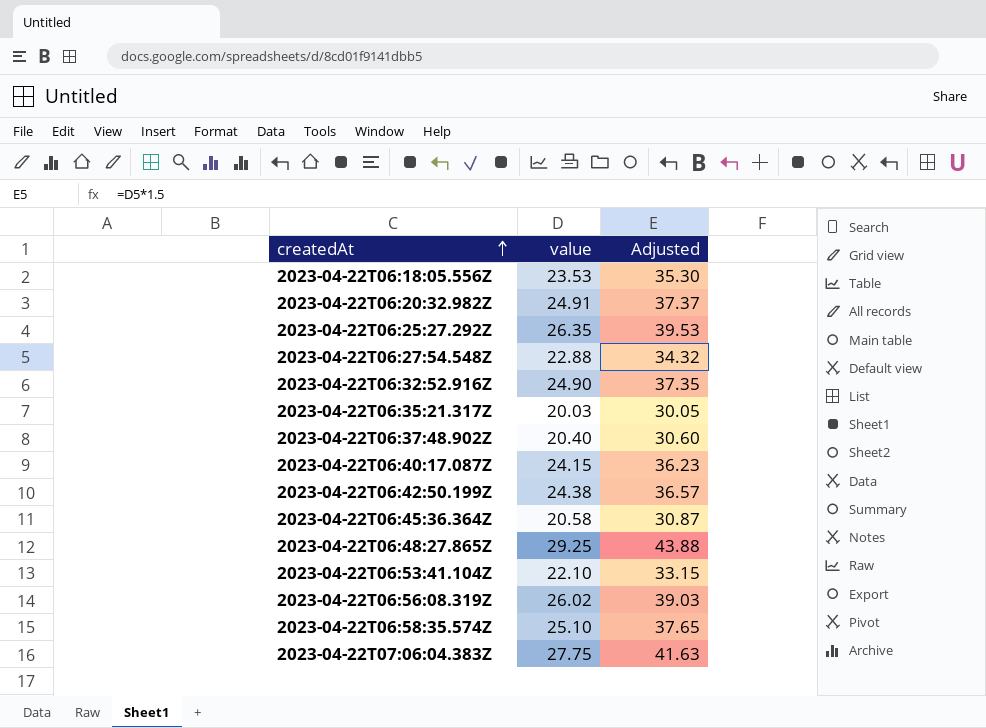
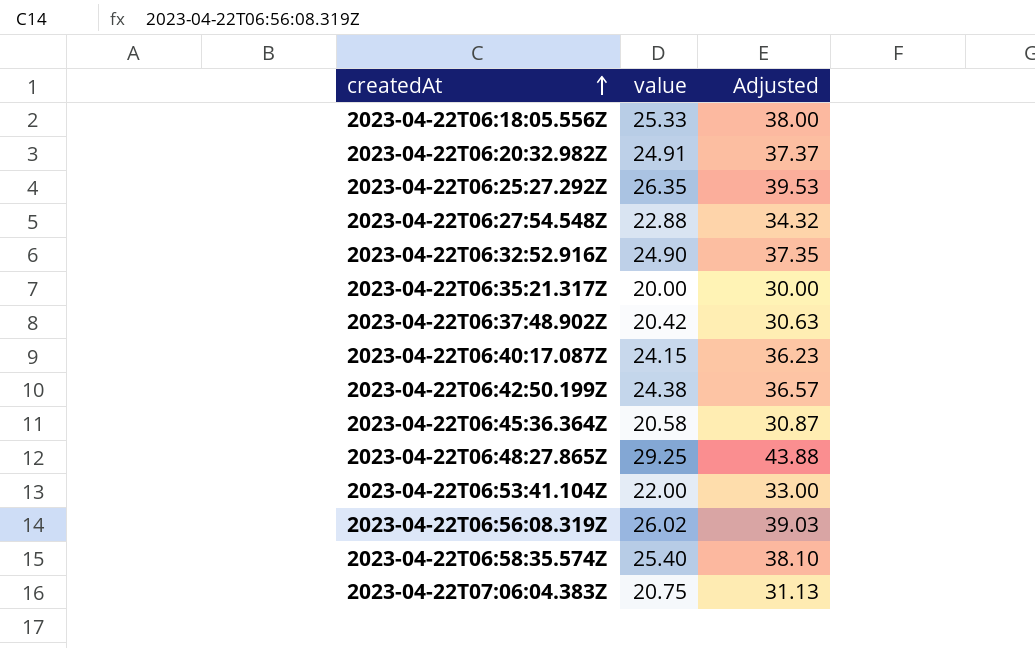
2023-04-22T06:18:05.556Z | value: 23.53 -> 25.33
2023-04-22T06:18:05.556Z | Adjusted: 35.30 -> 38.00
2023-04-22T06:35:21.317Z | value: 20.03 -> 20.00
2023-04-22T06:35:21.317Z | Adjusted: 30.05 -> 30.00
2023-04-22T06:37:48.902Z | value: 20.40 -> 20.42
2023-04-22T06:37:48.902Z | Adjusted: 30.60 -> 30.63
2023-04-22T06:53:41.104Z | value: 22.10 -> 22.00
2023-04-22T06:53:41.104Z | Adjusted: 33.15 -> 33.00
2023-04-22T06:58:35.574Z | value: 25.10 -> 25.40
2023-04-22T06:58:35.574Z | Adjusted: 37.65 -> 38.10
2023-04-22T07:06:04.383Z | value: 27.75 -> 20.75
2023-04-22T07:06:04.383Z | Adjusted: 41.63 -> 31.13

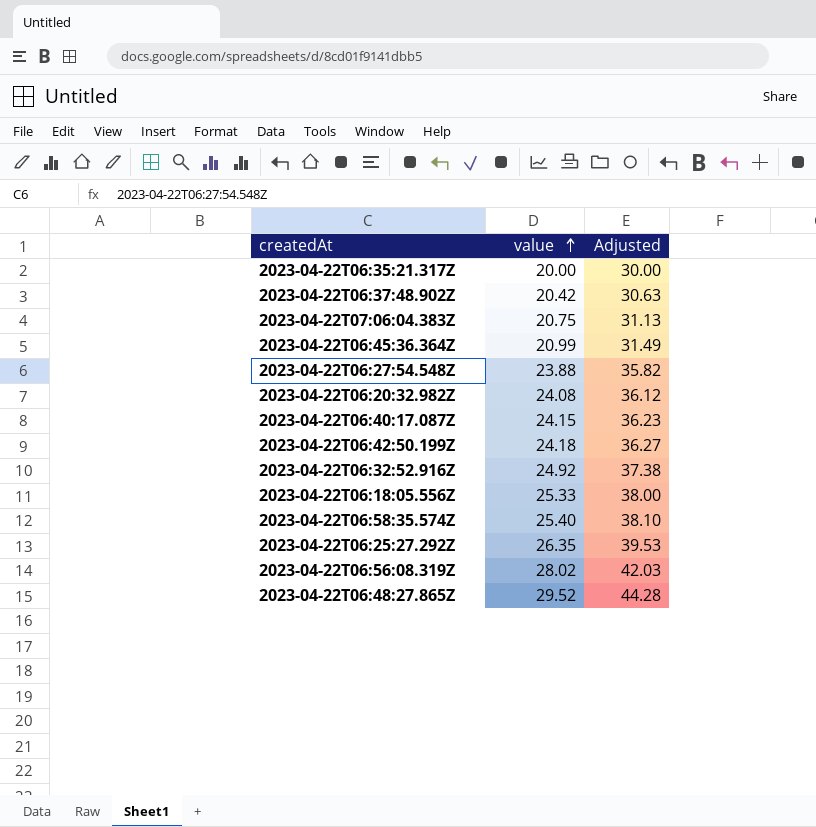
row order: createdAt ascending -> value ascending
row 2023-04-22T06:53:41.104Z: 22.00 | 33.00 -> none
2023-04-22T06:45:36.364Z | value: 20.58 -> 20.99
2023-04-22T06:45:36.364Z | Adjusted: 30.87 -> 31.49
2023-04-22T06:27:54.548Z | value: 22.88 -> 23.88
2023-04-22T06:27:54.548Z | Adjusted: 34.32 -> 35.82
2023-04-22T06:20:32.982Z | value: 24.91 -> 24.08
2023-04-22T06:20:32.982Z | Adjusted: 37.37 -> 36.12
2023-04-22T06:42:50.199Z | value: 24.38 -> 24.18
2023-04-22T06:42:50.199Z | Adjusted: 36.57 -> 36.27
2023-04-22T06:32:52.916Z | value: 24.90 -> 24.92
2023-04-22T06:32:52.916Z | Adjusted: 37.35 -> 37.38
2023-04-22T06:56:08.319Z | value: 26.02 -> 28.02
2023-04-22T06:56:08.319Z | Adjusted: 39.03 -> 42.03
2023-04-22T06:48:27.865Z | value: 29.25 -> 29.52
2023-04-22T06:48:27.865Z | Adjusted: 43.88 -> 44.28

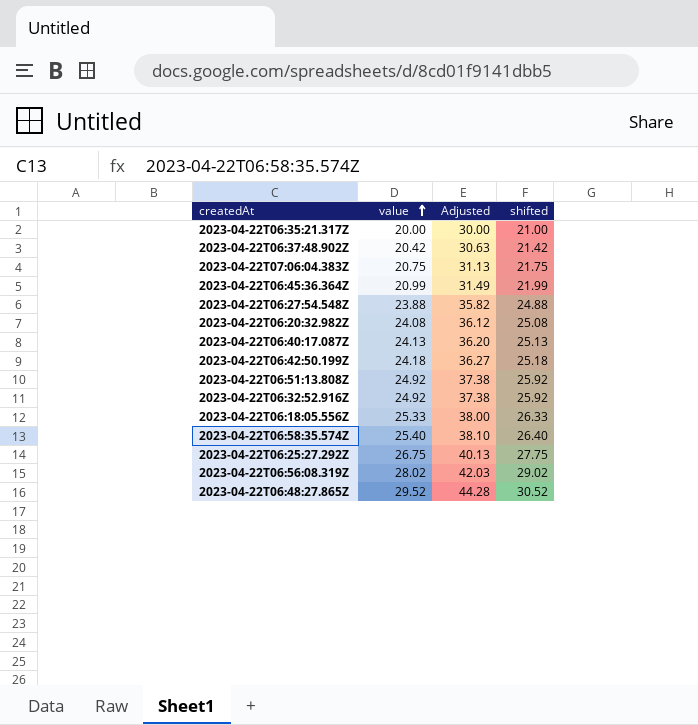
column shifted | formula: none -> [value] + 1
2023-04-22T06:40:17.087Z | value: 24.15 -> 24.13
2023-04-22T06:40:17.087Z | Adjusted: 36.23 -> 36.20
row 2023-04-22T06:51:13.808Z: none -> 24.92 | 37.38 | 25.92
2023-04-22T06:25:27.292Z | value: 26.35 -> 26.75
2023-04-22T06:25:27.292Z | Adjusted: 39.53 -> 40.13

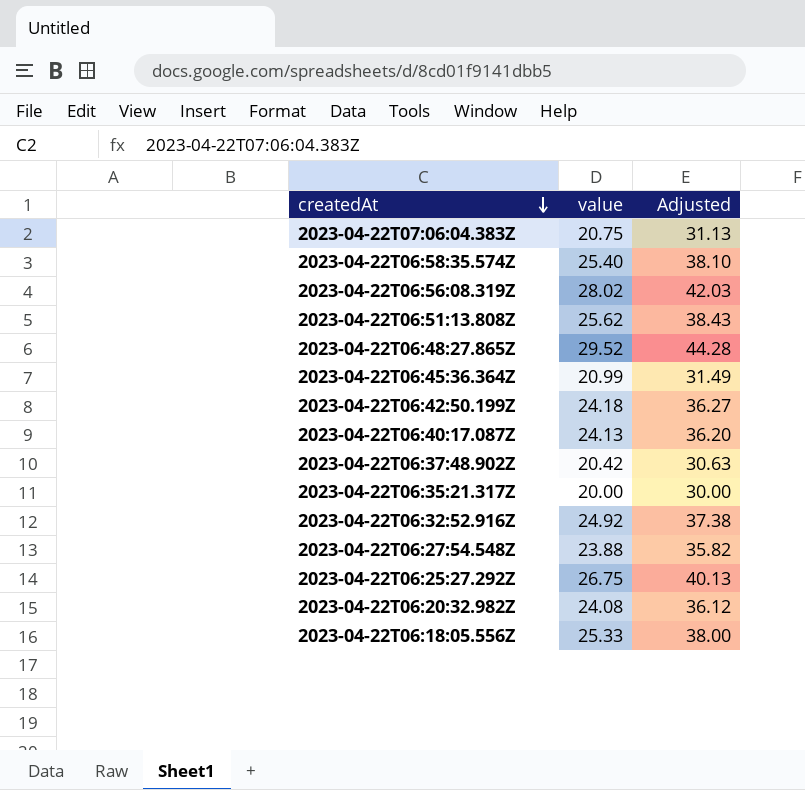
row order: value ascending -> createdAt descending
column shifted | formula: [value] + 1 -> none
2023-04-22T06:51:13.808Z | value: 24.92 -> 25.62
2023-04-22T06:51:13.808Z | Adjusted: 37.38 -> 38.43

